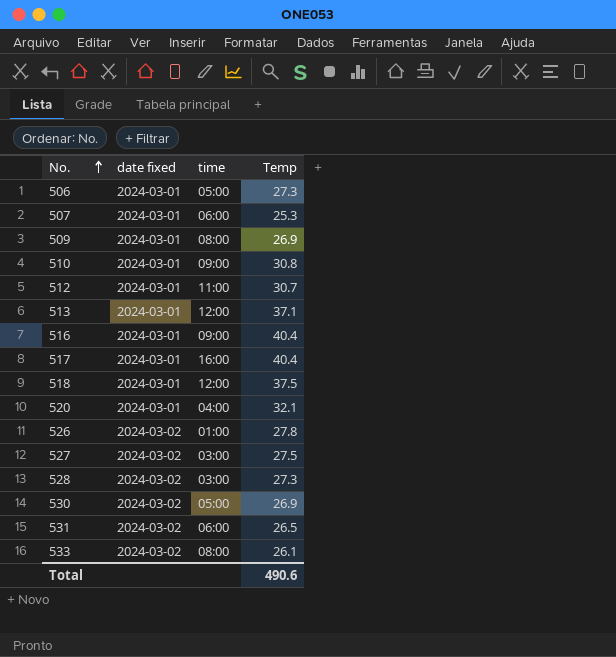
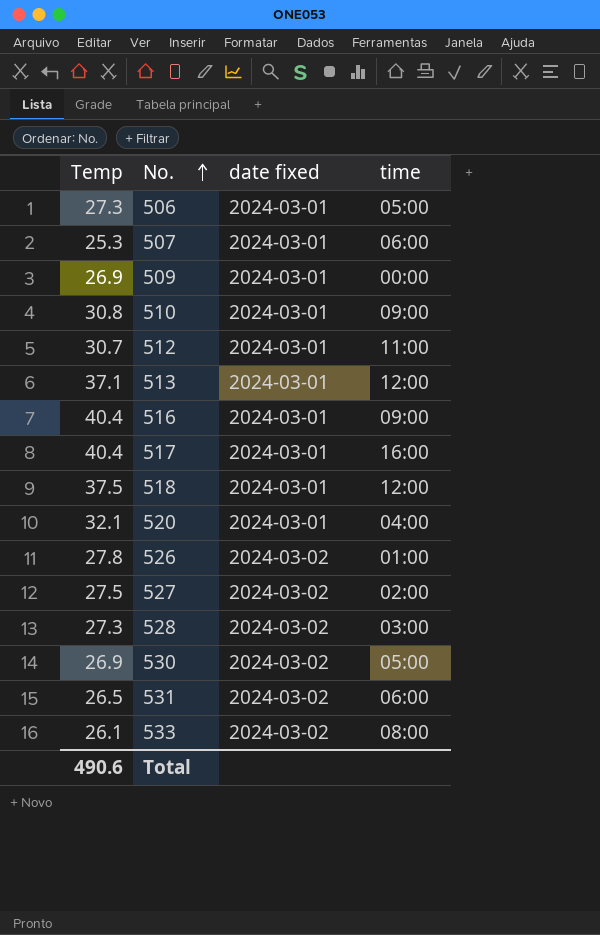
column Temp | position: 4 -> 1
509 | time: 08:00 -> 00:00
527 | time: 03:00 -> 02:00

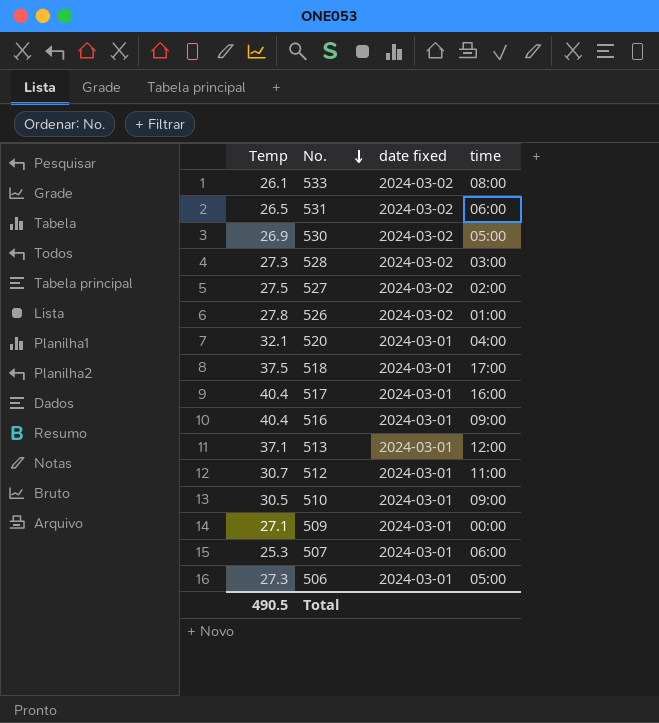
row order: No. ascending -> No. descending
518 | time: 12:00 -> 17:00
510 | Temp: 30.8 -> 30.5
509 | Temp: 26.9 -> 27.1
Total | Temp: 490.6 -> 490.5

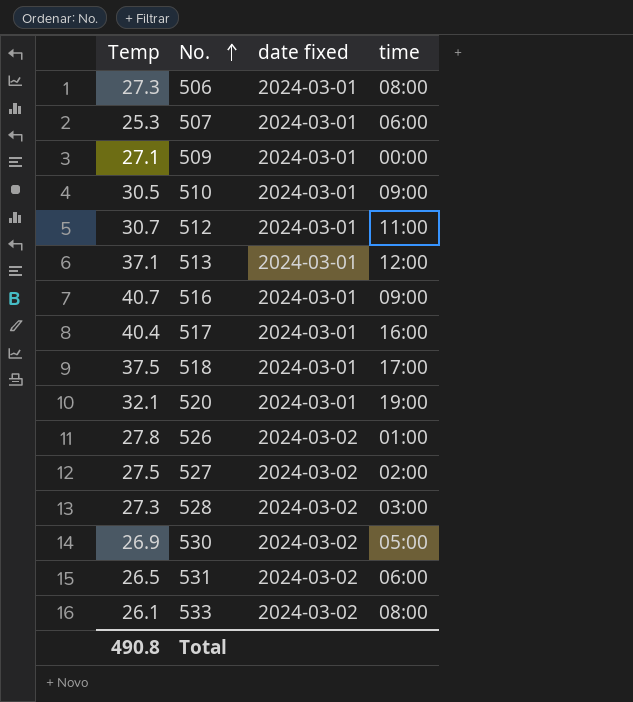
row order: No. descending -> No. ascending
506 | time: 05:00 -> 08:00
516 | Temp: 40.4 -> 40.7
520 | time: 04:00 -> 19:00
Total | Temp: 490.5 -> 490.8

